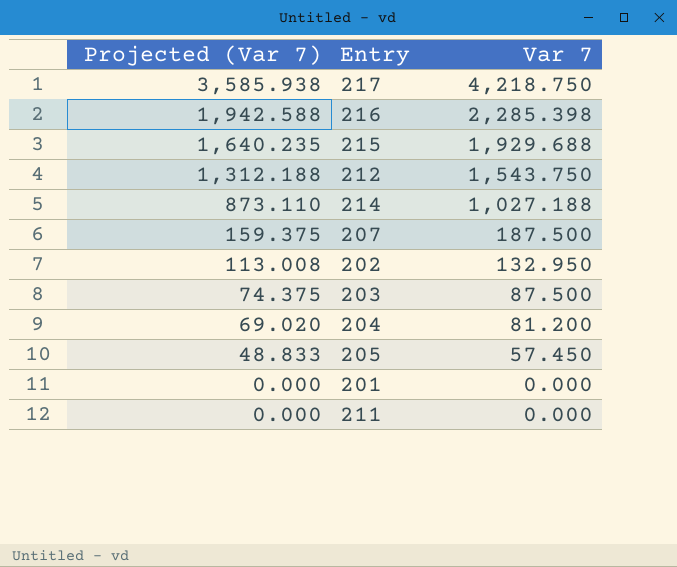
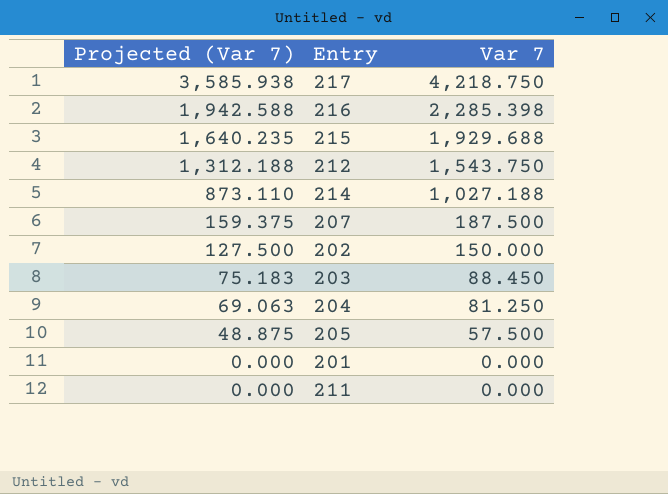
202 | Projected (Var 7): 113.008 -> 127.500
202 | Var 7: 132.950 -> 150.000
203 | Projected (Var 7): 74.375 -> 75.183
203 | Var 7: 87.500 -> 88.450
204 | Projected (Var 7): 69.020 -> 69.063
204 | Var 7: 81.200 -> 81.250
205 | Projected (Var 7): 48.833 -> 48.875
205 | Var 7: 57.450 -> 57.500

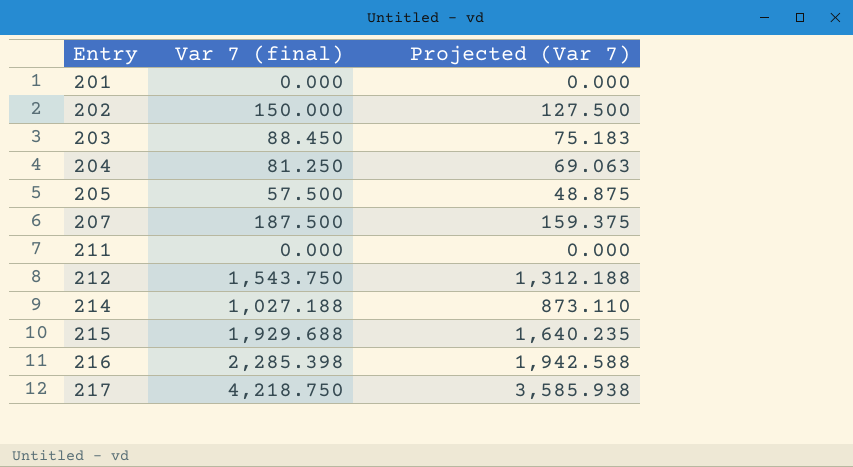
row order: Projected (Var 7) descending -> Entry ascending
column name: Var 7 -> Var 7 (final)
column Projected (Var 7) | position: 1 -> 3

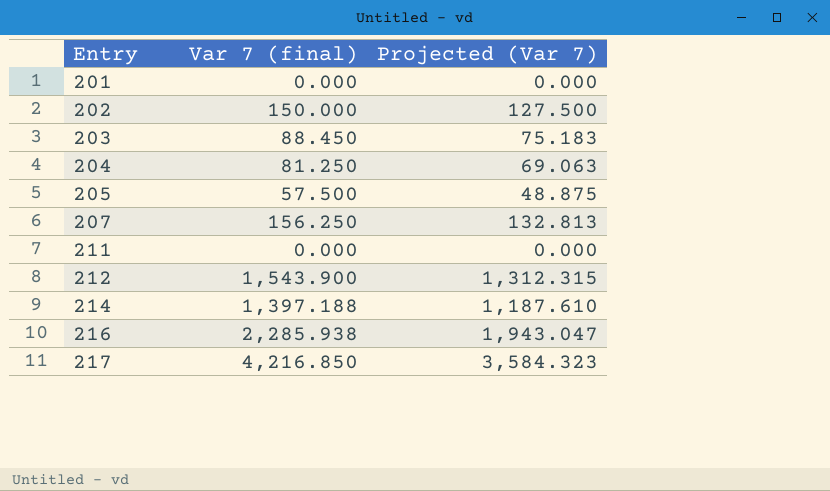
row 215: 1,929.688 | 1,640.235 -> none
207 | Var 7 (final): 187.500 -> 156.250
207 | Projected (Var 7): 159.375 -> 132.813
212 | Var 7 (final): 1,543.750 -> 1,543.900
212 | Projected (Var 7): 1,312.188 -> 1,312.315
214 | Var 7 (final): 1,027.188 -> 1,397.188
214 | Projected (Var 7): 873.110 -> 1,187.610
216 | Var 7 (final): 2,285.398 -> 2,285.938
216 | Projected (Var 7): 1,942.588 -> 1,943.047
217 | Var 7 (final): 4,218.750 -> 4,216.850
217 | Projected (Var 7): 3,585.938 -> 3,584.323

